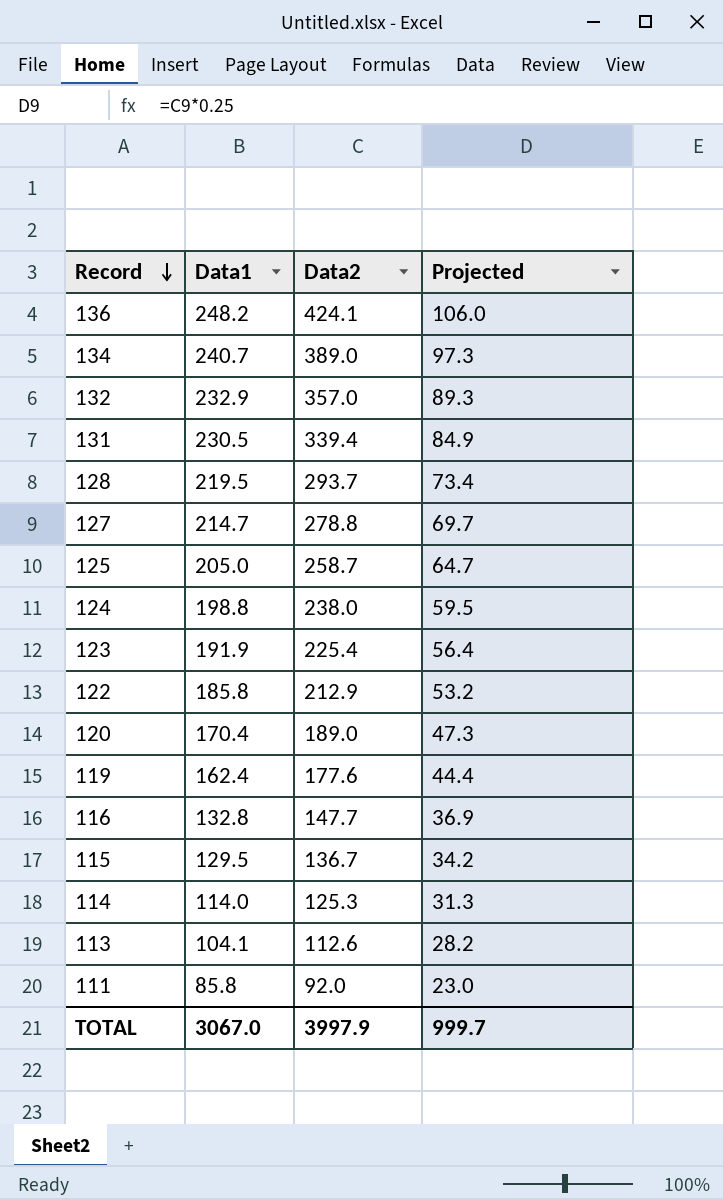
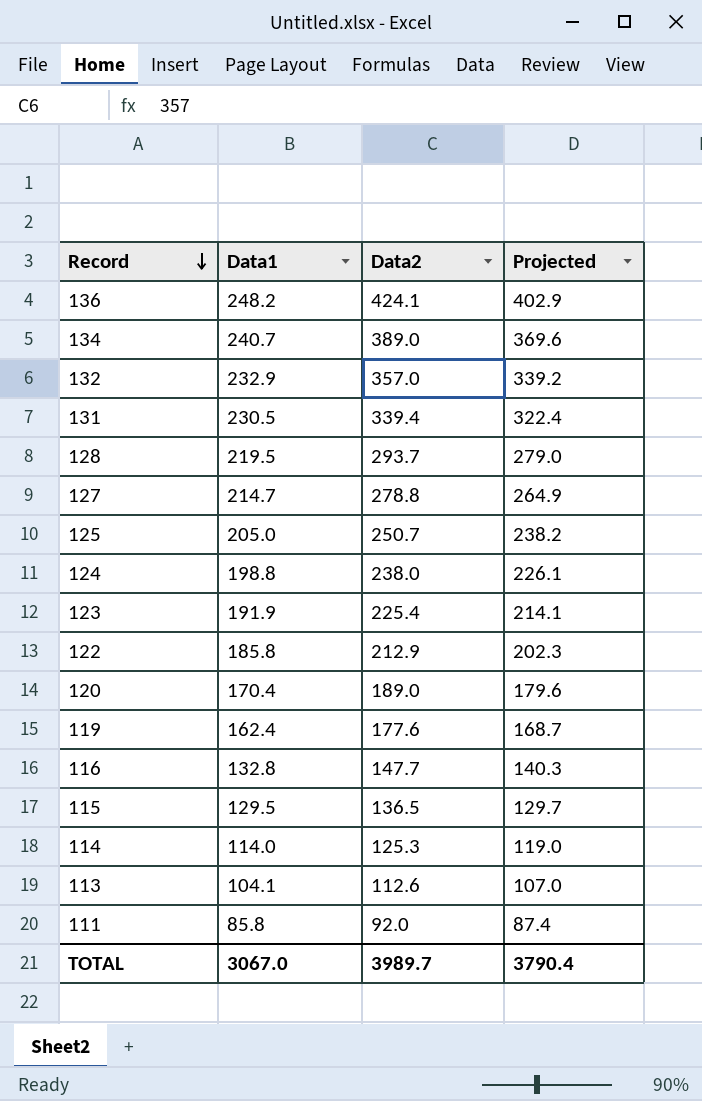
column Projected | formula: [Data2] * 0.25 -> [Data2] * 0.95
125 | Data2: 258.7 -> 250.7
115 | Data2: 136.7 -> 136.5
TOTAL | Data2: 3997.9 -> 3989.7
TOTAL | Projected: 999.7 -> 3790.4

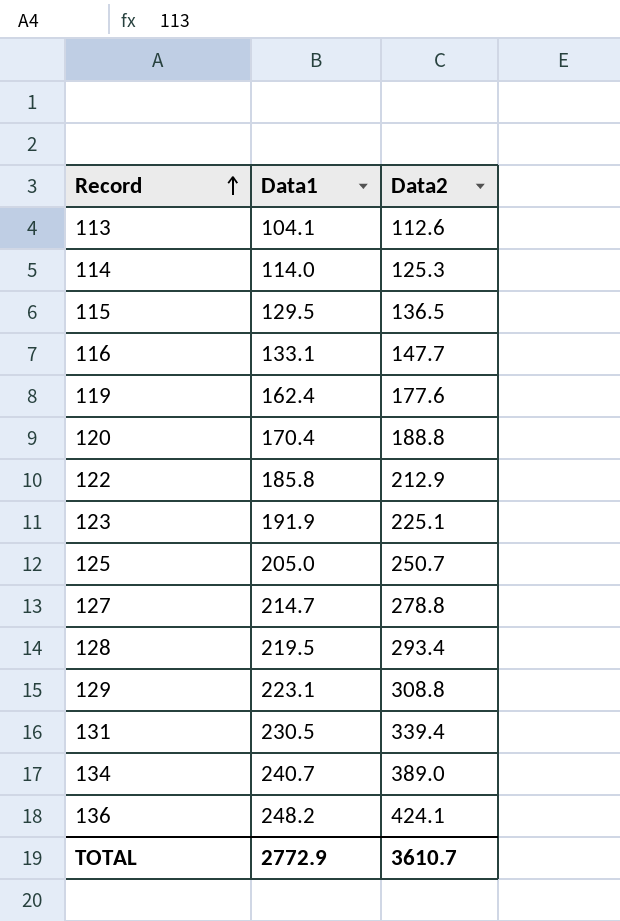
row order: Record descending -> Record ascending
column Projected | formula: [Data2] * 0.95 -> none
row 132: 232.9 | 357.0 | 339.2 -> none
row 124: 198.8 | 238.0 | 226.1 -> none
row 111: 85.8 | 92.0 | 87.4 -> none
116 | Data1: 132.8 -> 133.1
120 | Data2: 189.0 -> 188.8
123 | Data2: 225.4 -> 225.1
128 | Data2: 293.7 -> 293.4
row 129: none -> 223.1 | 308.8
TOTAL | Data1: 3067.0 -> 2772.9
TOTAL | Data2: 3989.7 -> 3610.7

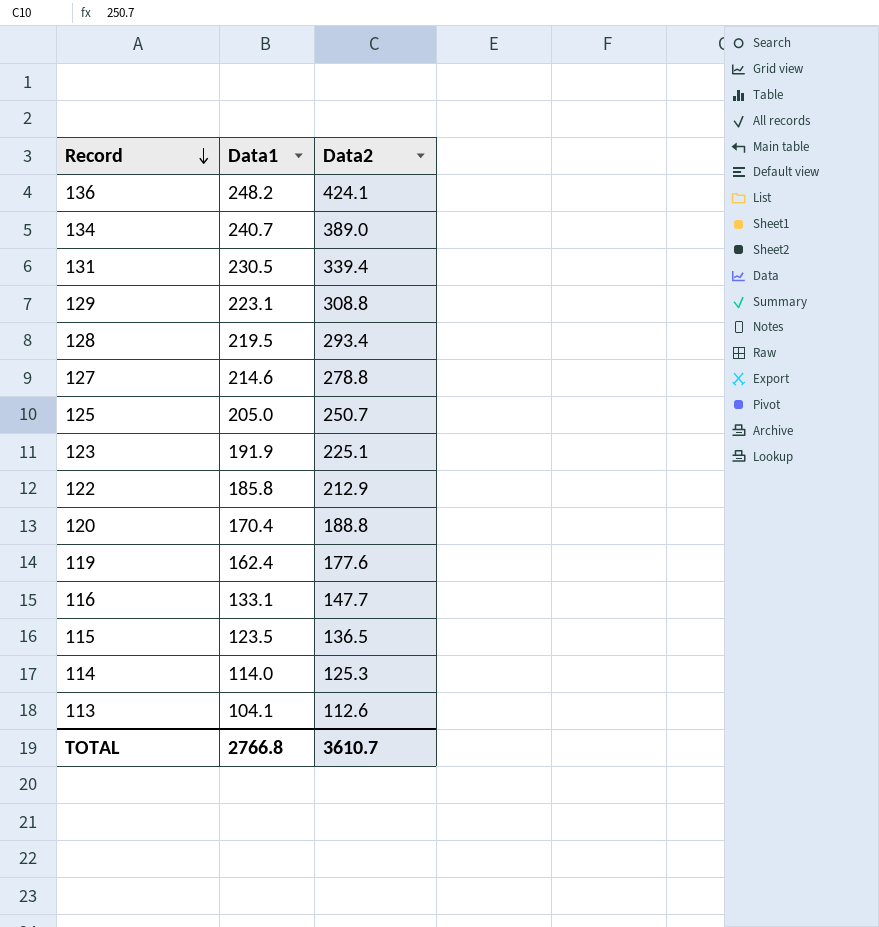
row order: Record ascending -> Record descending
127 | Data1: 214.7 -> 214.6
115 | Data1: 129.5 -> 123.5
TOTAL | Data1: 2772.9 -> 2766.8

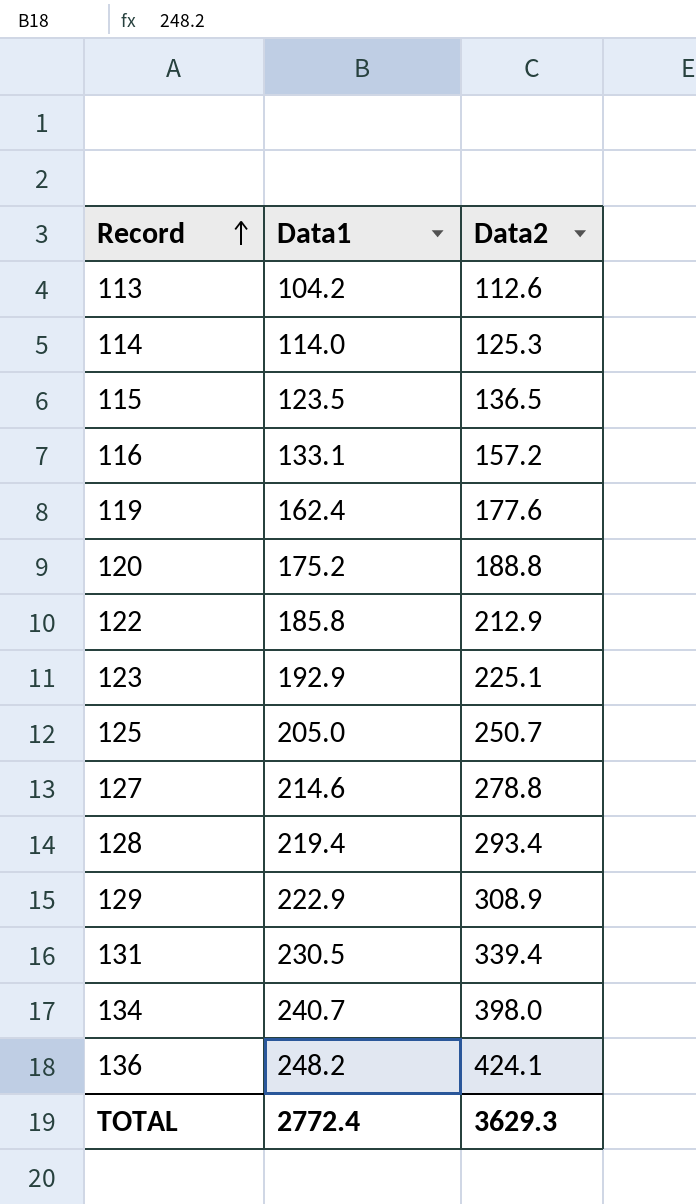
row order: Record descending -> Record ascending
113 | Data1: 104.1 -> 104.2
116 | Data2: 147.7 -> 157.2
120 | Data1: 170.4 -> 175.2
123 | Data1: 191.9 -> 192.9
128 | Data1: 219.5 -> 219.4
129 | Data1: 223.1 -> 222.9
129 | Data2: 308.8 -> 308.9
134 | Data2: 389.0 -> 398.0
TOTAL | Data1: 2766.8 -> 2772.4
TOTAL | Data2: 3610.7 -> 3629.3

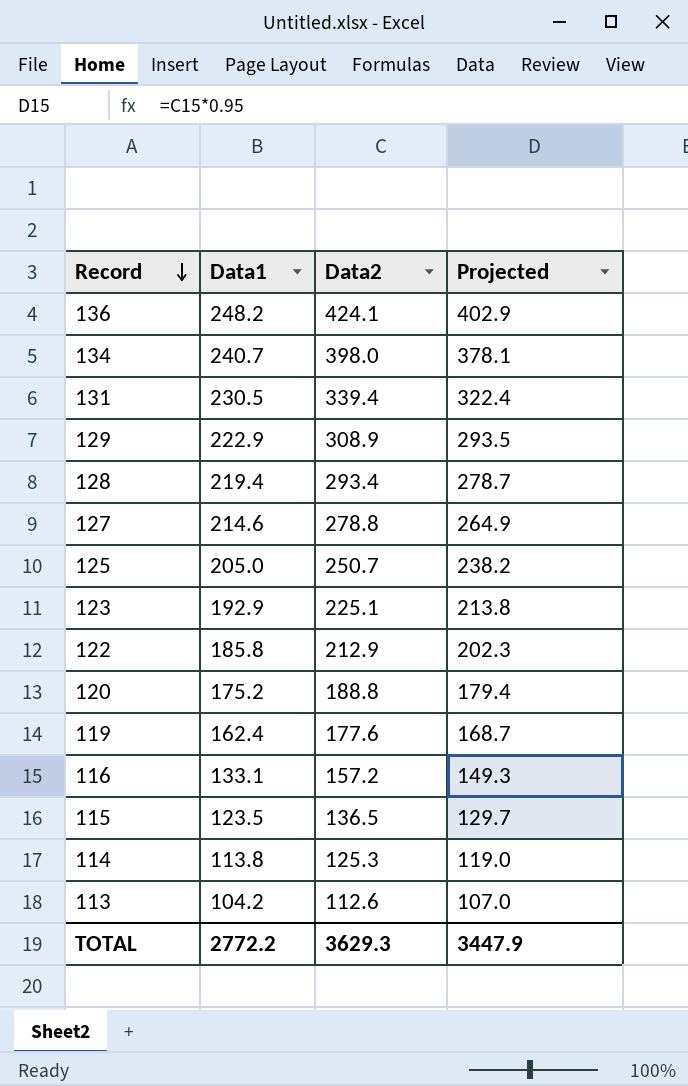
row order: Record ascending -> Record descending
column Projected | formula: none -> [Data2] * 0.95
114 | Data1: 114.0 -> 113.8
TOTAL | Data1: 2772.4 -> 2772.2

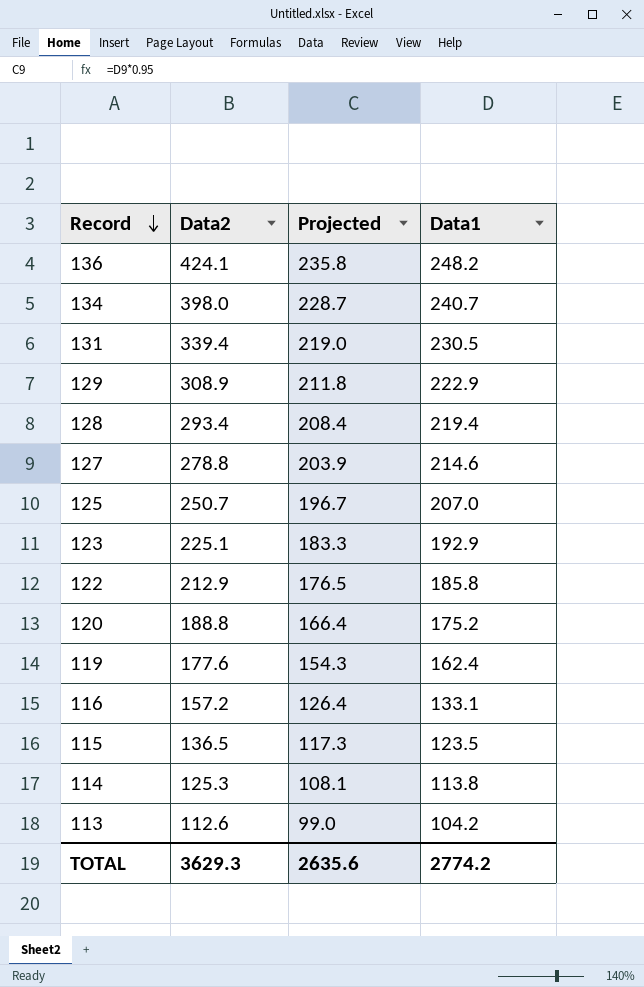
column Projected | formula: [Data2] * 0.95 -> [Data1] * 0.95
column Data1 | position: 2 -> 4
125 | Data1: 205.0 -> 207.0
TOTAL | Projected: 3447.9 -> 2635.6
TOTAL | Data1: 2772.2 -> 2774.2

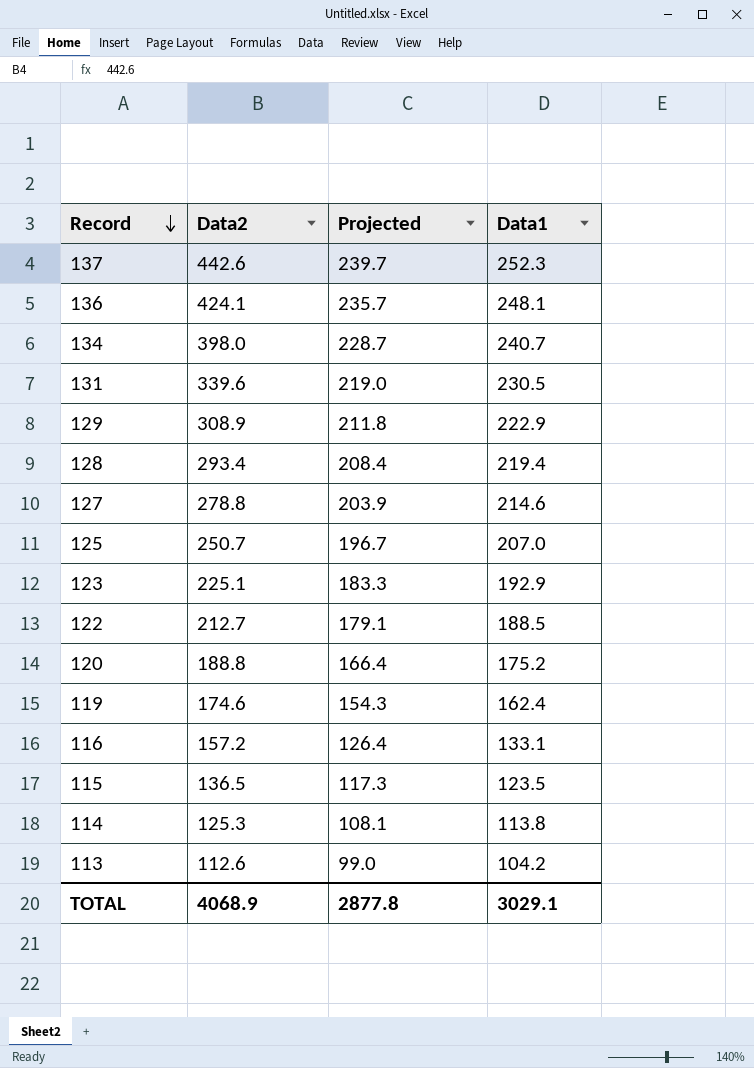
row 137: none -> 442.6 | 239.7 | 252.3
136 | Projected: 235.8 -> 235.7
136 | Data1: 248.2 -> 248.1
131 | Data2: 339.4 -> 339.6
122 | Data2: 212.9 -> 212.7
122 | Projected: 176.5 -> 179.1
122 | Data1: 185.8 -> 188.5
119 | Data2: 177.6 -> 174.6
TOTAL | Data2: 3629.3 -> 4068.9
TOTAL | Projected: 2635.6 -> 2877.8
TOTAL | Data1: 2774.2 -> 3029.1

